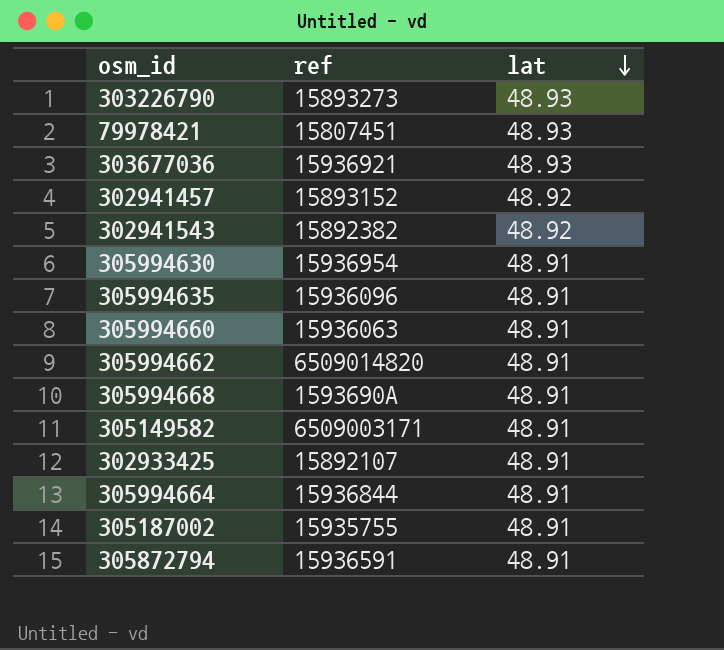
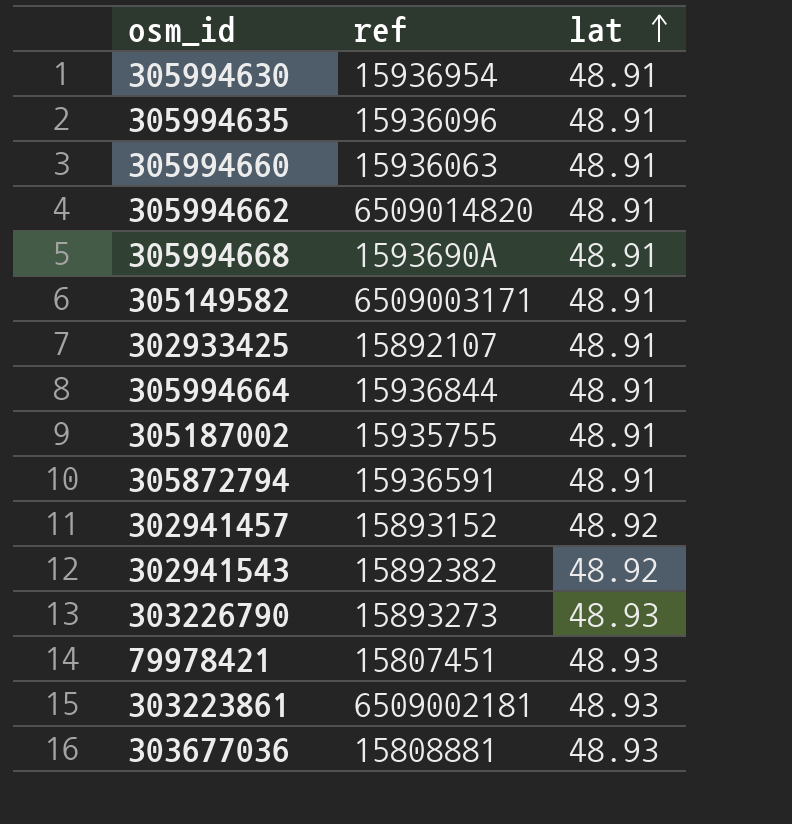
row order: lat descending -> lat ascending
row 303223861: none -> 6509002181 | 48.93
303677036 | ref: 15936921 -> 15808881

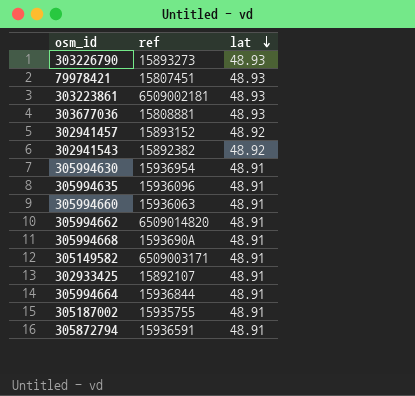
row order: lat ascending -> lat descending

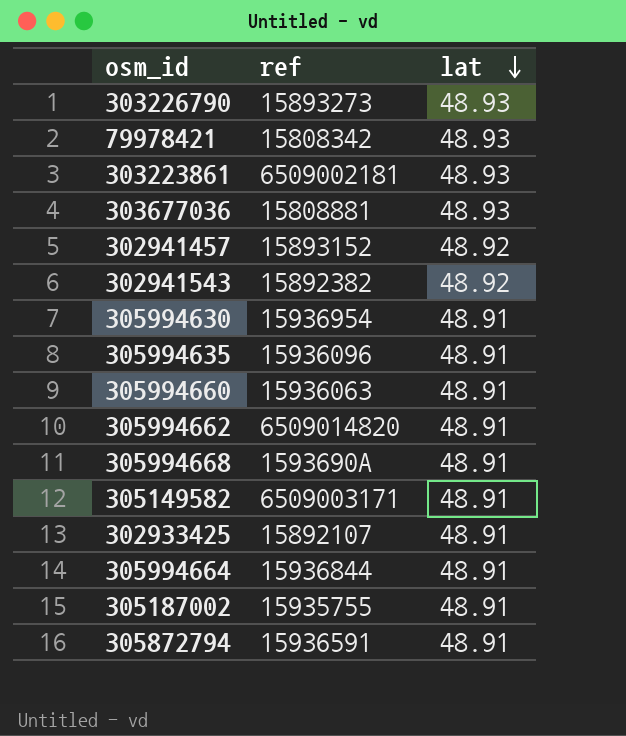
79978421 | ref: 15807451 -> 15808342

